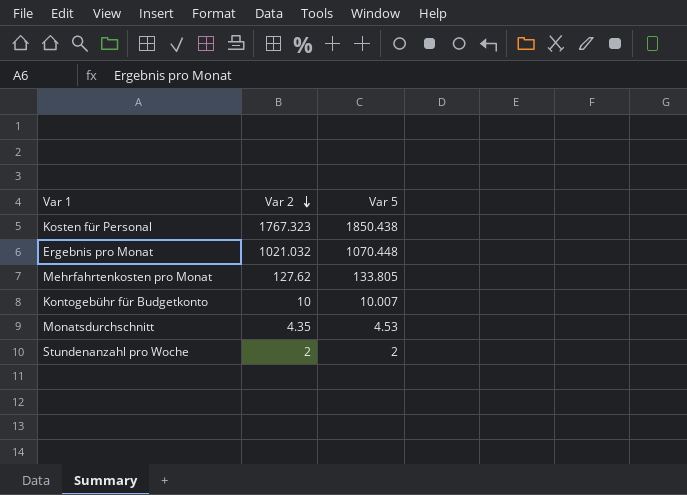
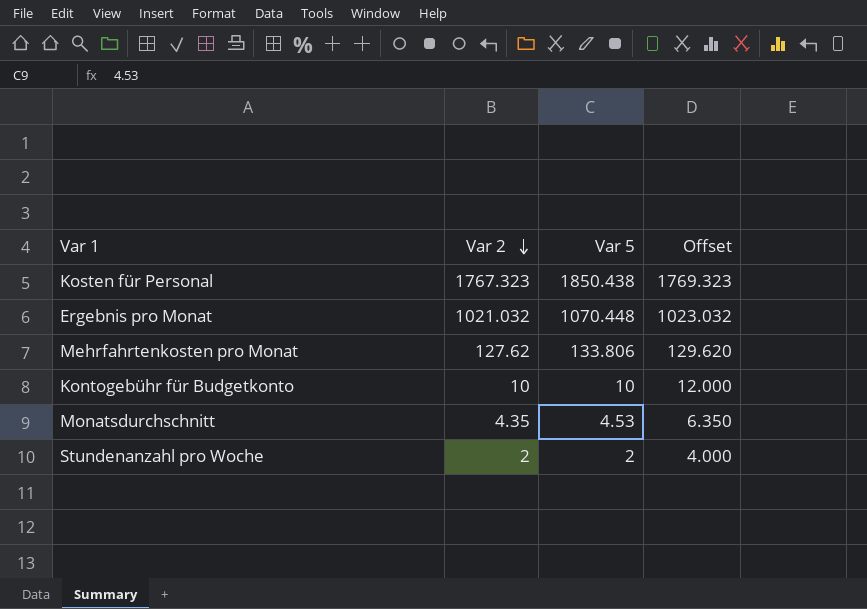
column Offset | formula: none -> [Var 2] + 2
Mehrfahrtenkosten pro Monat | Var 5: 133.805 -> 133.806
Kontogebühr für Budgetkonto | Var 5: 10.007 -> 10

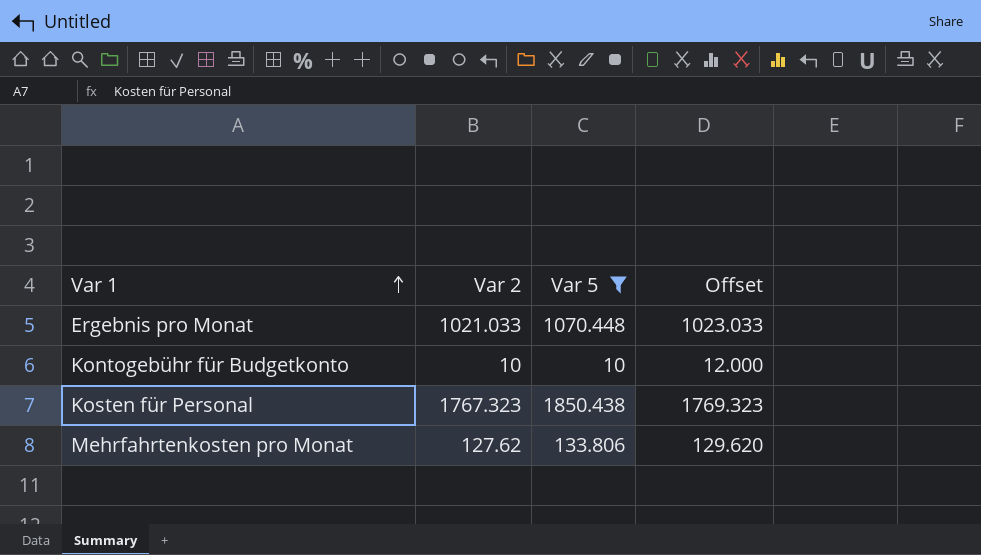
filter: none -> Var 5 >= 10
row order: Var 2 descending -> Var 1 ascending
Ergebnis pro Monat | Var 2: 1021.032 -> 1021.033
Ergebnis pro Monat | Offset: 1023.032 -> 1023.033

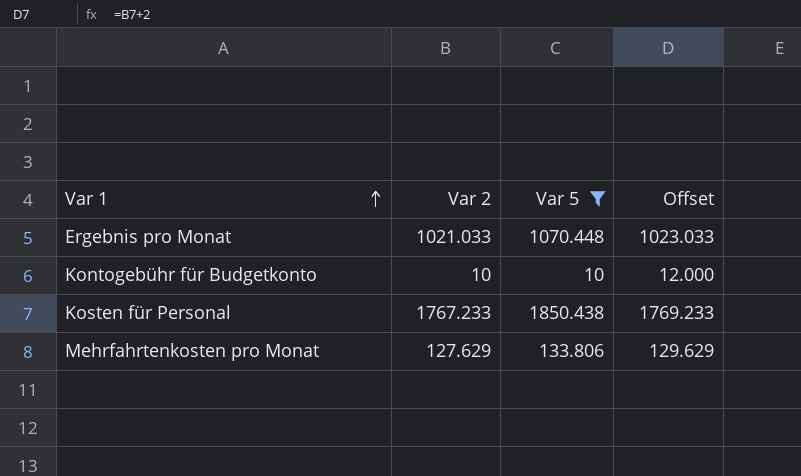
Kosten für Personal | Var 2: 1767.323 -> 1767.233
Kosten für Personal | Offset: 1769.323 -> 1769.233
Mehrfahrtenkosten pro Monat | Var 2: 127.62 -> 127.629
Mehrfahrtenkosten pro Monat | Offset: 129.620 -> 129.629

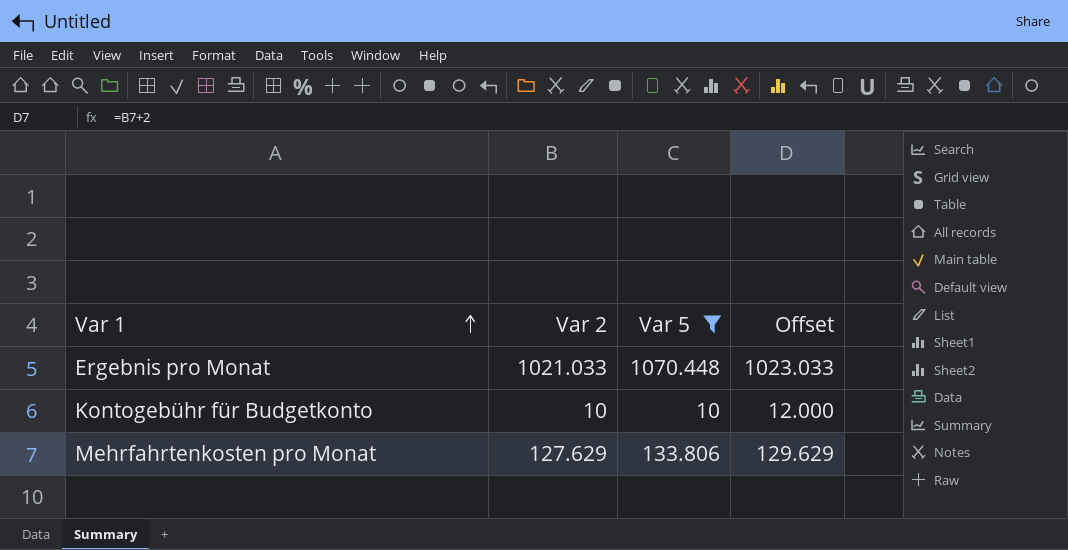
row Kosten für Personal: 1767.233 | 1850.438 | 1769.233 -> none

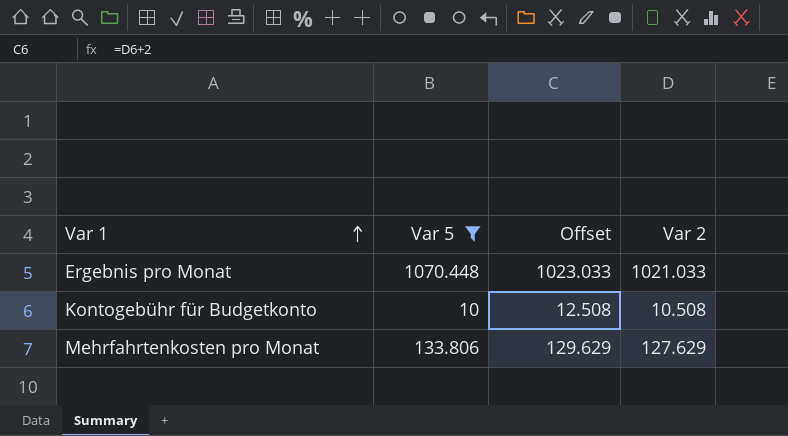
column Var 2 | position: 2 -> 4
Kontogebühr für Budgetkonto | Offset: 12.000 -> 12.508
Kontogebühr für Budgetkonto | Var 2: 10 -> 10.508

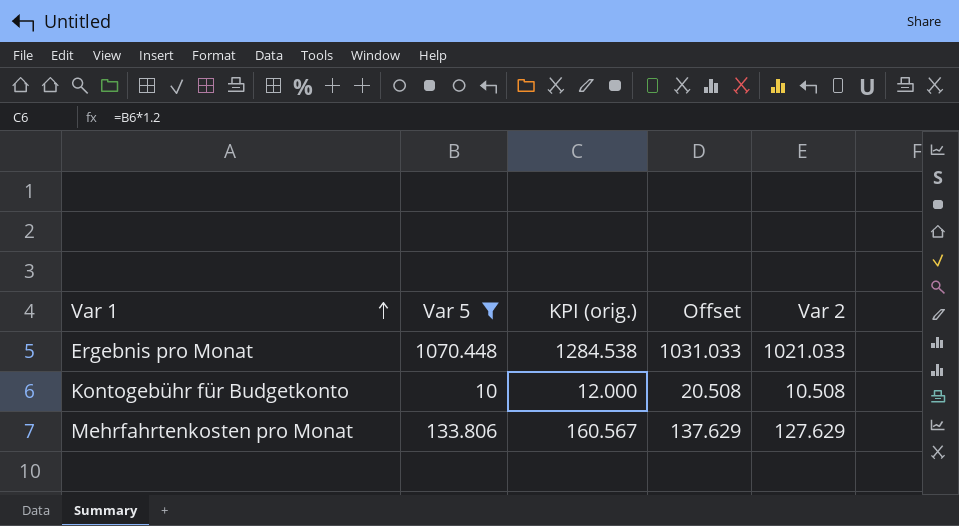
column KPI (orig.) | formula: none -> [Var 5] * 1.2
column Offset | formula: [Var 2] + 2 -> [Var 2] + 10

